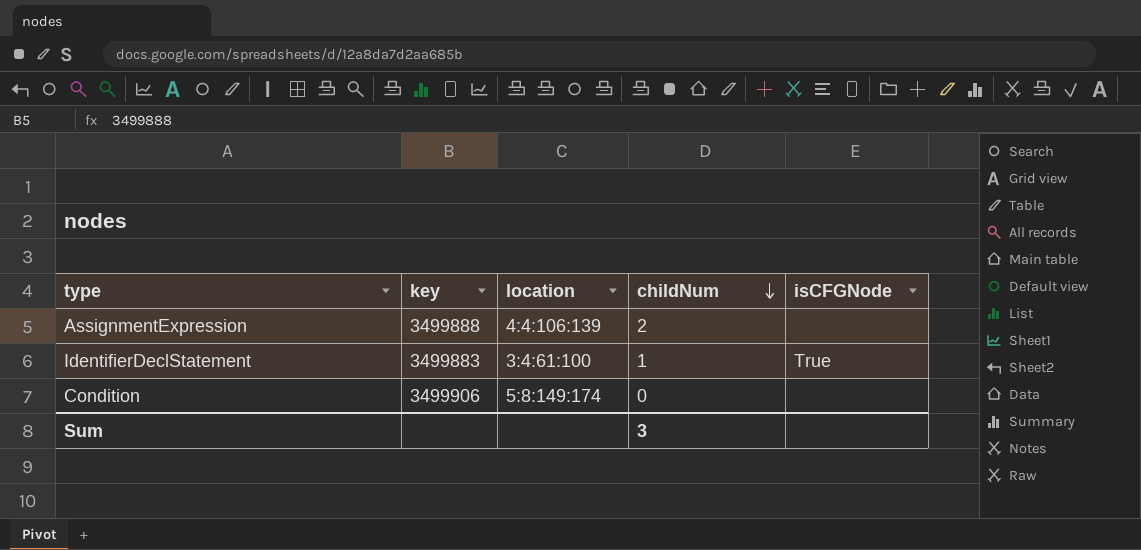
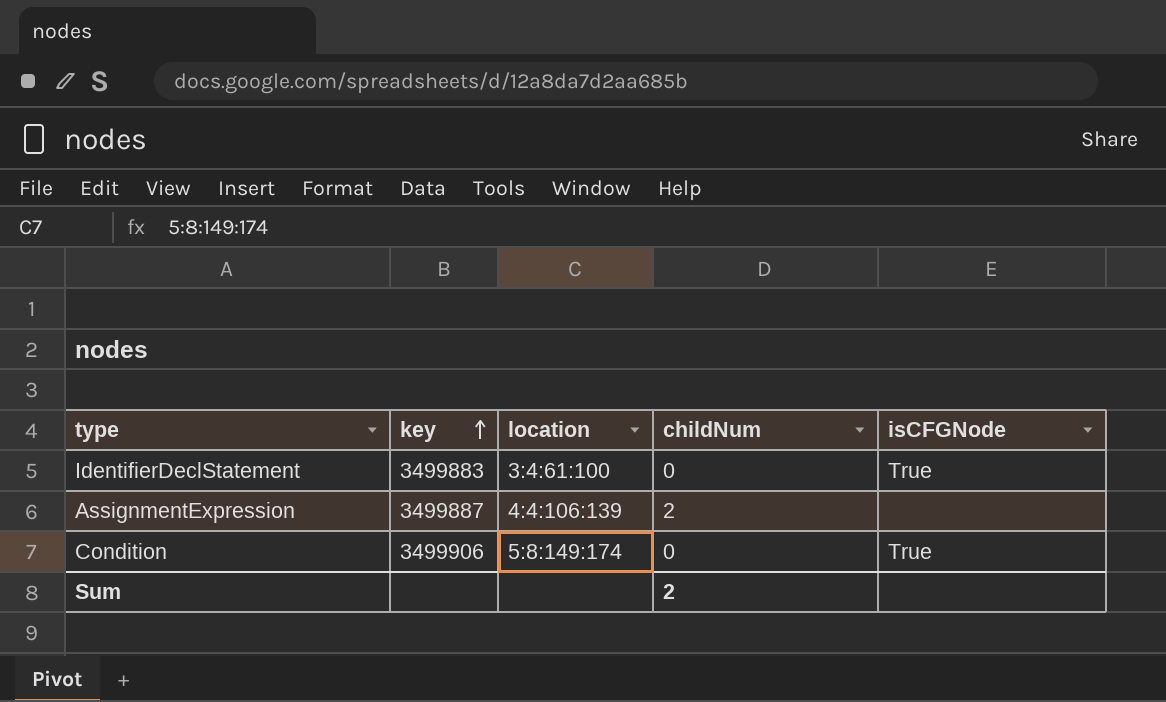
row order: childNum descending -> key ascending
IdentifierDeclStatement | childNum: 1 -> 0
AssignmentExpression | key: 3499888 -> 3499887
Condition | isCFGNode: none -> True
Sum | childNum: 3 -> 2

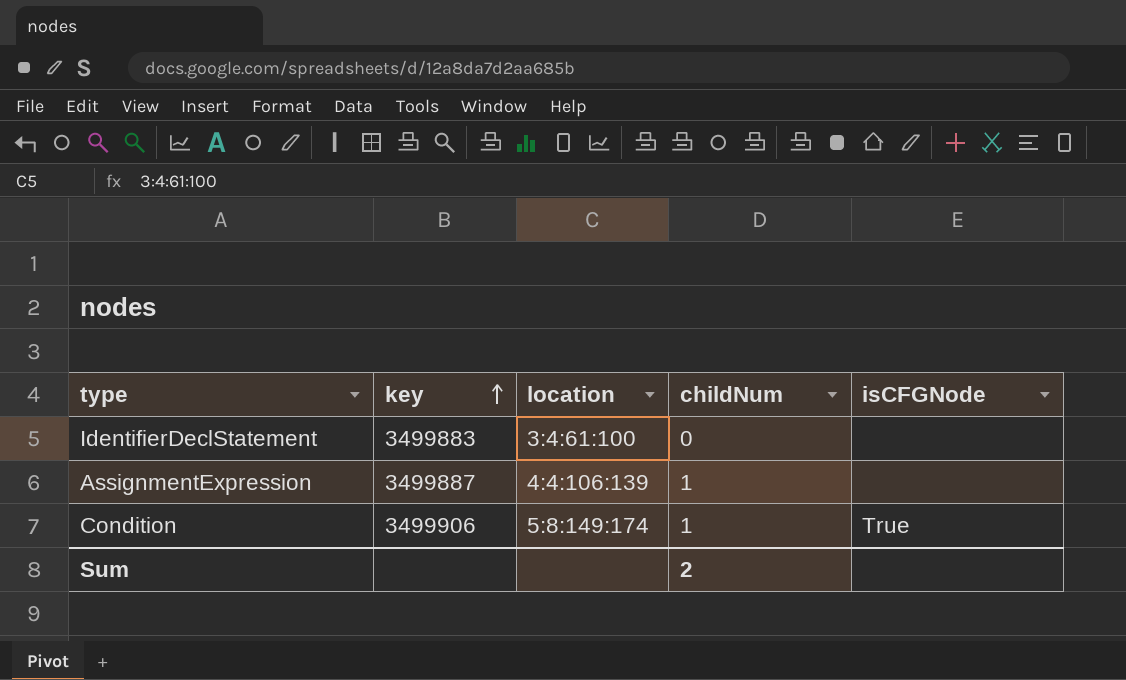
IdentifierDeclStatement | isCFGNode: True -> none
AssignmentExpression | childNum: 2 -> 1
Condition | childNum: 0 -> 1

